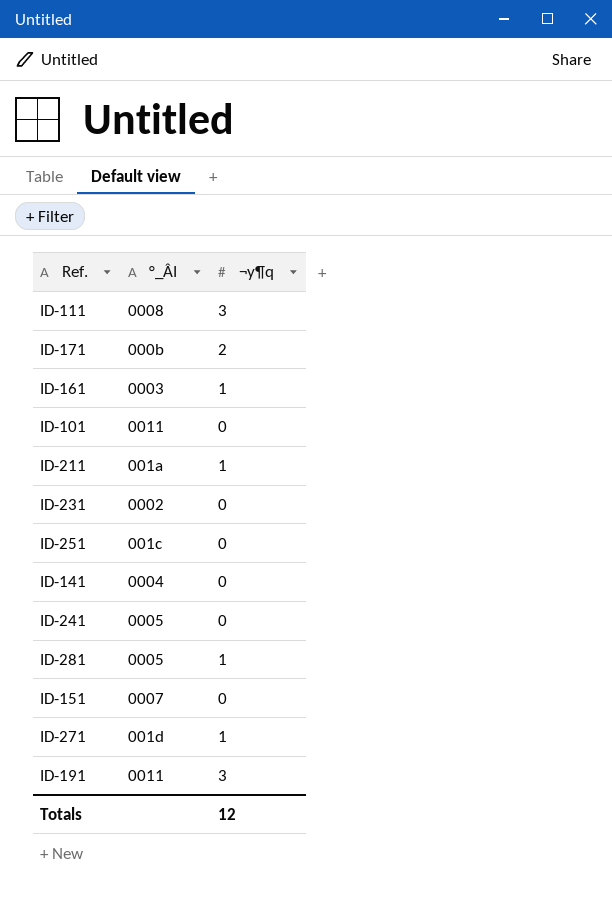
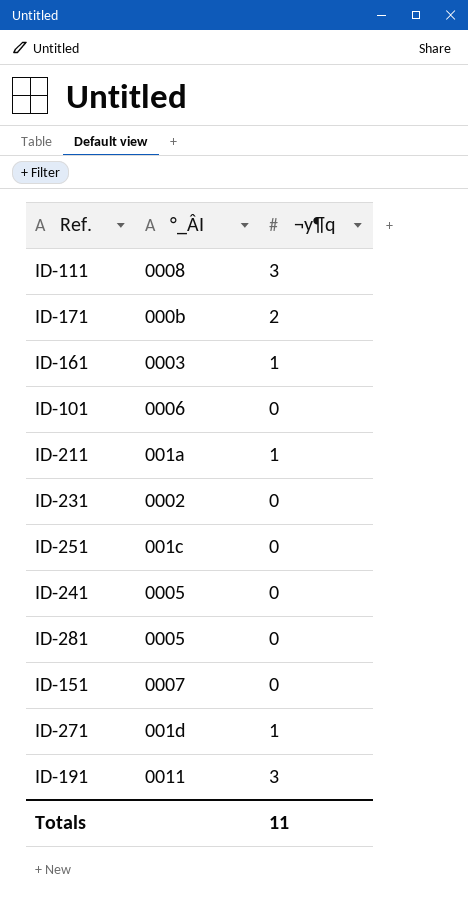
row ID-141: 0004 | 0 -> none
ID-101 | °_ÂI: 0011 -> 0006
ID-281 | ¬y¶q: 1 -> 0
Totals | ¬y¶q: 12 -> 11

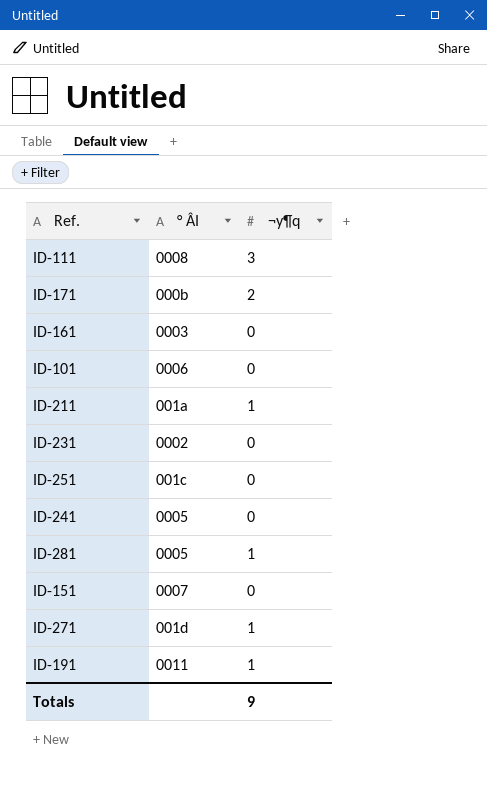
column name: °_ÂI -> ° ÂI
ID-161 | ¬y¶q: 1 -> 0
ID-281 | ¬y¶q: 0 -> 1
ID-191 | ¬y¶q: 3 -> 1
Totals | ¬y¶q: 11 -> 9

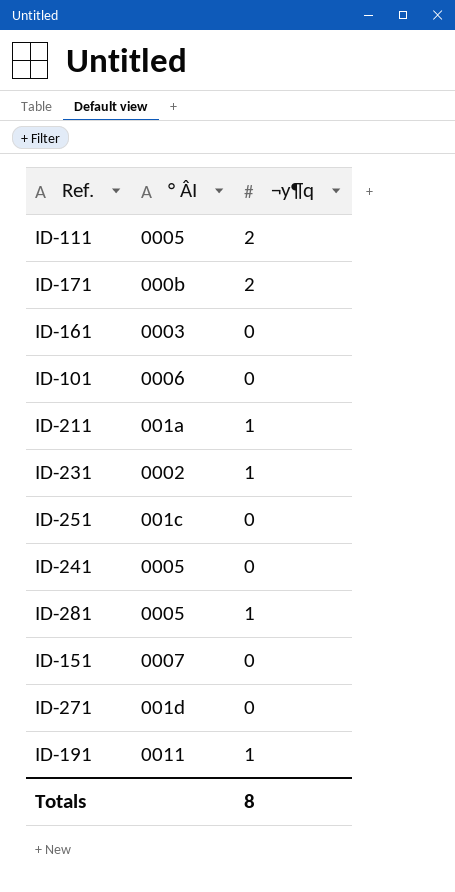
ID-111 | ° ÂI: 0008 -> 0005
ID-111 | ¬y¶q: 3 -> 2
ID-231 | ¬y¶q: 0 -> 1
ID-271 | ¬y¶q: 1 -> 0
Totals | ¬y¶q: 9 -> 8

